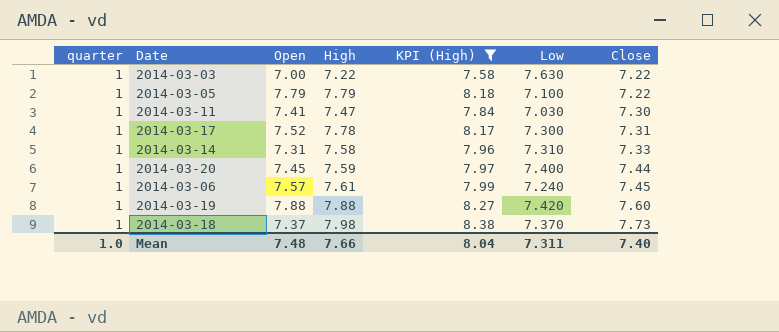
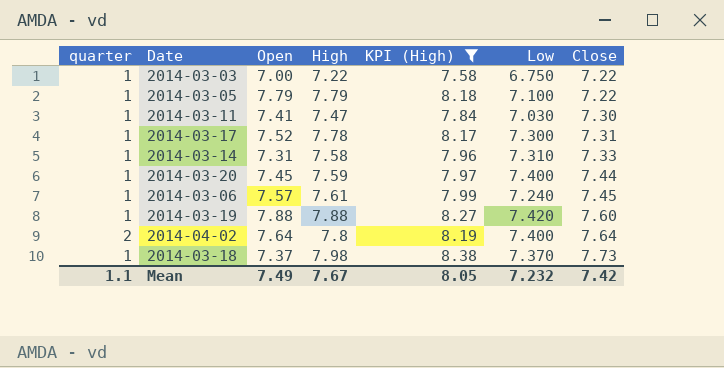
2014-03-03 | Low: 7.630 -> 6.750
row 2014-04-02: none -> 2 | 7.64 | 7.8 | 8.19 | 7.400 | 7.64
Mean | quarter: 1.0 -> 1.1
Mean | Open: 7.48 -> 7.49
Mean | High: 7.66 -> 7.67
Mean | KPI (High): 8.04 -> 8.05
Mean | Low: 7.311 -> 7.232
Mean | Close: 7.40 -> 7.42

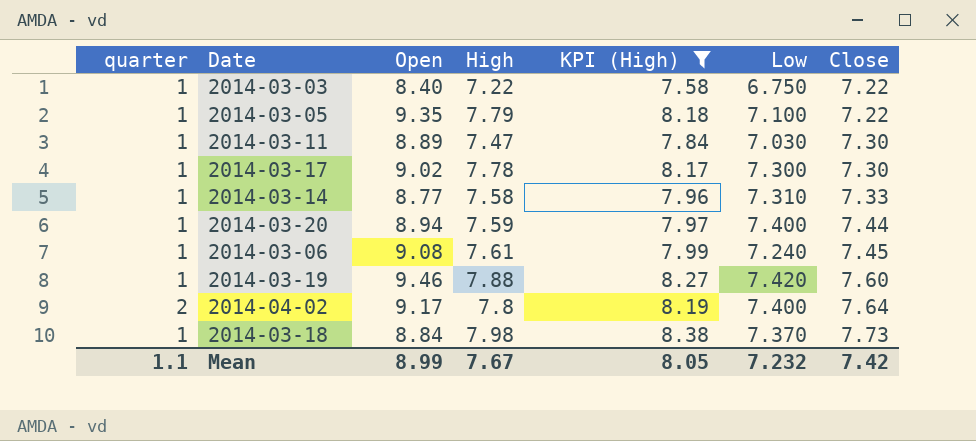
2014-03-03 | Open: 7.00 -> 8.40
2014-03-05 | Open: 7.79 -> 9.35
2014-03-11 | Open: 7.41 -> 8.89
2014-03-17 | Open: 7.52 -> 9.02
2014-03-17 | Close: 7.31 -> 7.30
2014-03-14 | Open: 7.31 -> 8.77
2014-03-20 | Open: 7.45 -> 8.94
2014-03-06 | Open: 7.57 -> 9.08
2014-03-19 | Open: 7.88 -> 9.46
2014-04-02 | Open: 7.64 -> 9.17
2014-03-18 | Open: 7.37 -> 8.84
Mean | Open: 7.49 -> 8.99

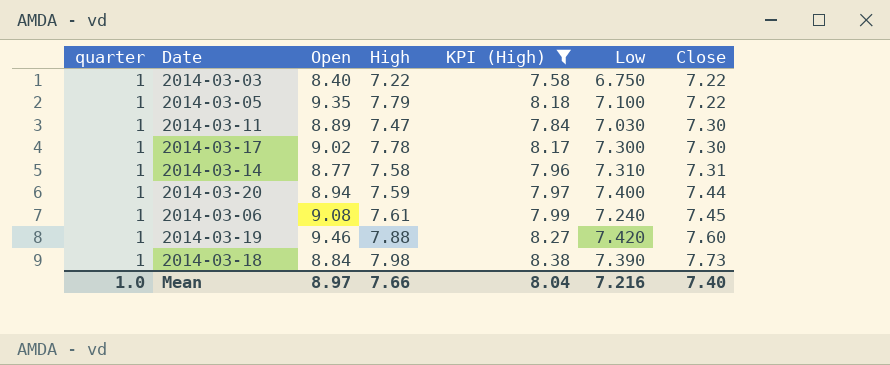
row 2014-04-02: 2 | 9.17 | 7.8 | 8.19 | 7.400 | 7.64 -> none
2014-03-14 | Close: 7.33 -> 7.31
2014-03-18 | Low: 7.370 -> 7.390
Mean | quarter: 1.1 -> 1.0
Mean | Open: 8.99 -> 8.97
Mean | High: 7.67 -> 7.66
Mean | KPI (High): 8.05 -> 8.04
Mean | Low: 7.232 -> 7.216
Mean | Close: 7.42 -> 7.40

